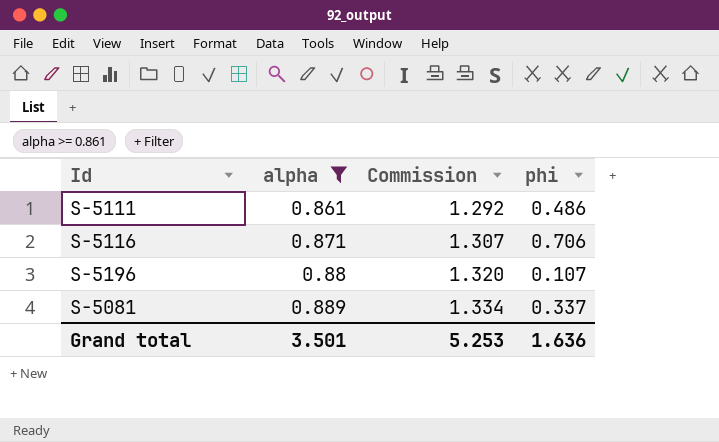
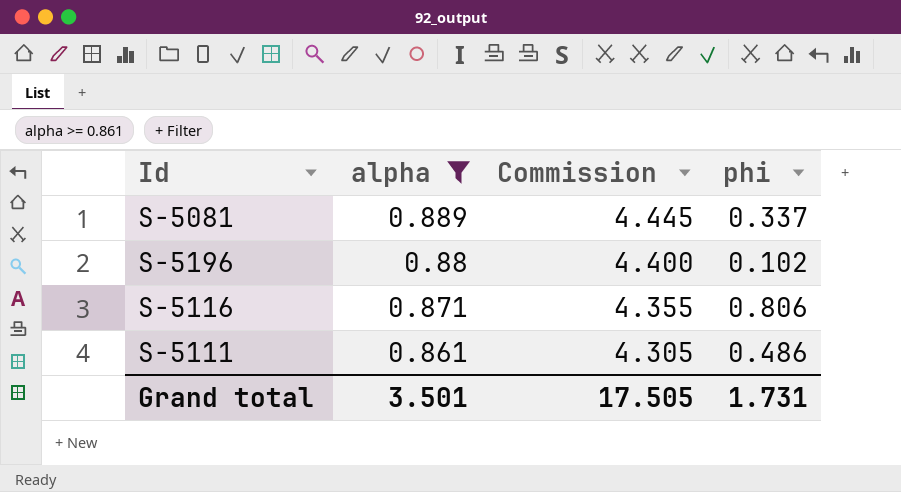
row order: alpha ascending -> alpha descending
column Commission | formula: [alpha] * 1.5 -> [alpha] * 5
S-5196 | phi: 0.107 -> 0.102
S-5116 | phi: 0.706 -> 0.806
Grand total | Commission: 5.253 -> 17.505
Grand total | phi: 1.636 -> 1.731

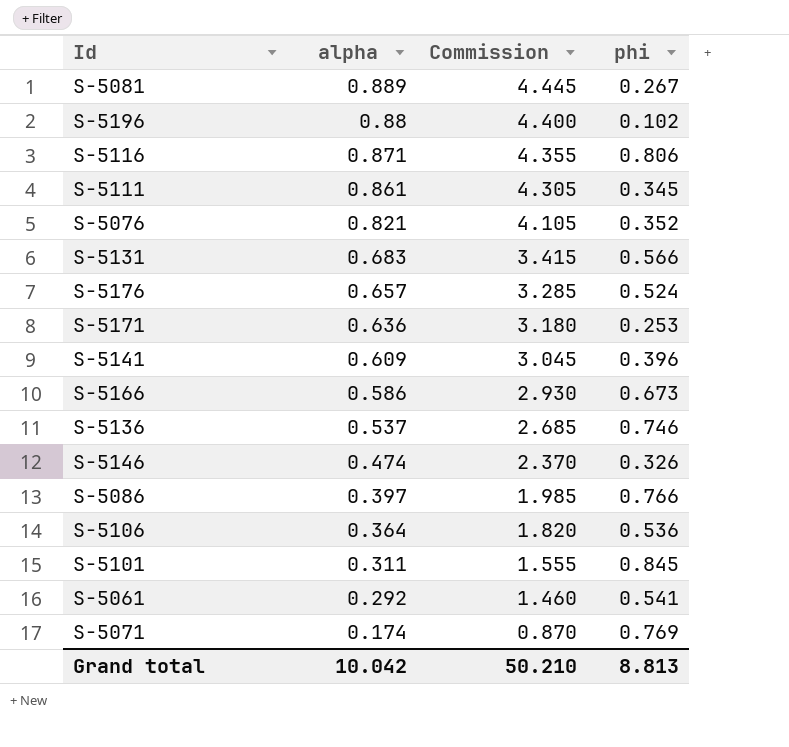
filter: alpha >= 0.861 -> none
S-5081 | phi: 0.337 -> 0.267
S-5111 | phi: 0.486 -> 0.345
Grand total | alpha: 3.501 -> 10.042
Grand total | Commission: 17.505 -> 50.210
Grand total | phi: 1.731 -> 8.813

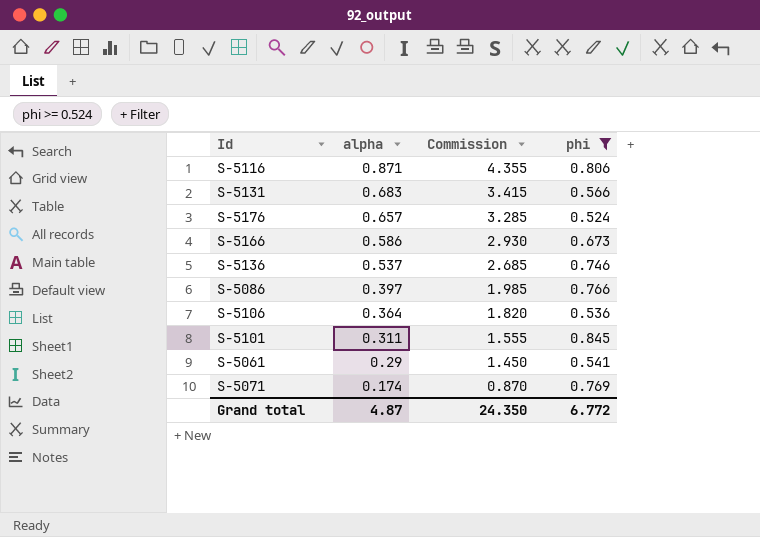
filter: none -> phi >= 0.524
S-5061 | alpha: 0.292 -> 0.29
S-5061 | Commission: 1.460 -> 1.450
Grand total | alpha: 10.042 -> 4.87
Grand total | Commission: 50.210 -> 24.350
Grand total | phi: 8.813 -> 6.772

